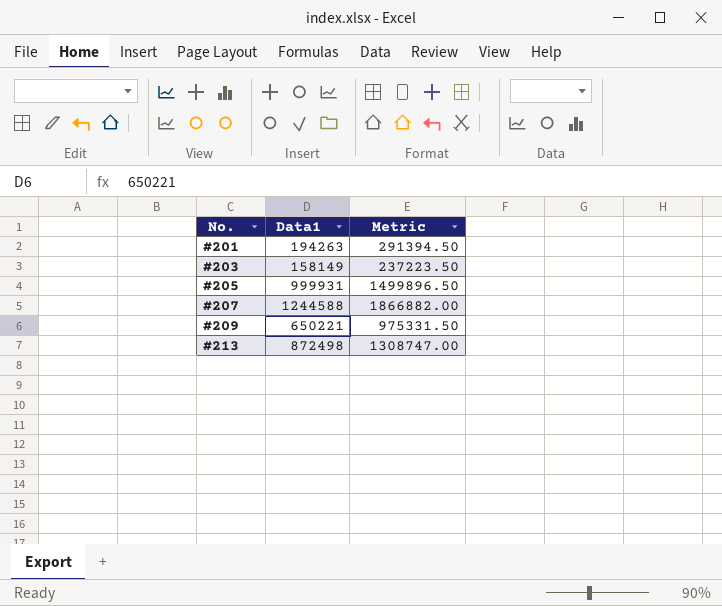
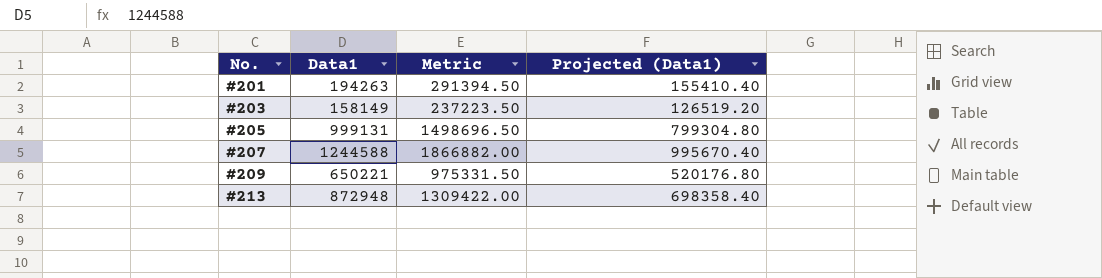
column Projected (Data1) | formula: none -> [Data1] * 0.8
#205 | Data1: 999931 -> 999131
#205 | Metric: 1499896.50 -> 1498696.50
#213 | Data1: 872498 -> 872948
#213 | Metric: 1308747.00 -> 1309422.00

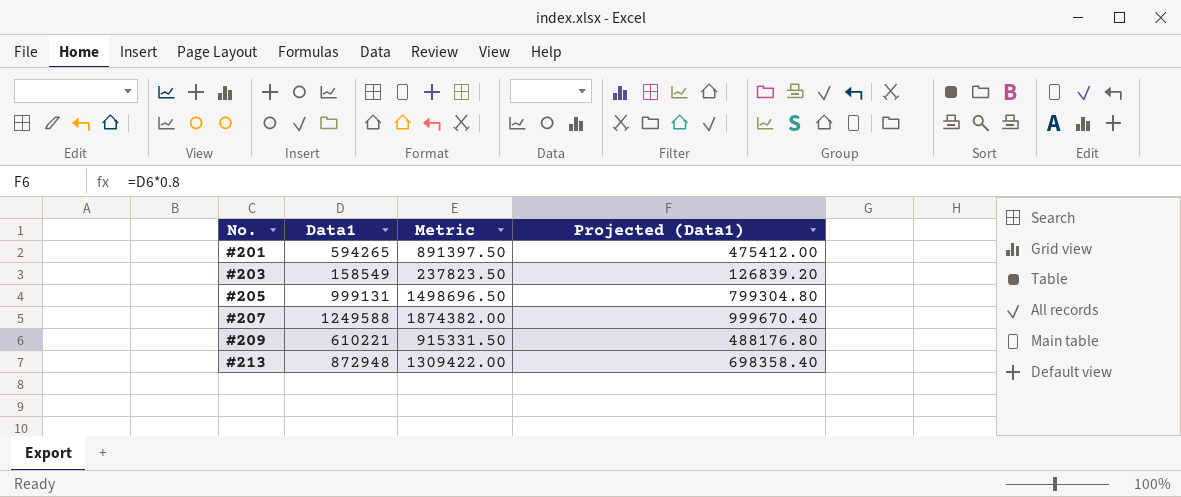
#201 | Data1: 194263 -> 594265
#201 | Metric: 291394.50 -> 891397.50
#201 | Projected (Data1): 155410.40 -> 475412.00
#203 | Data1: 158149 -> 158549
#203 | Metric: 237223.50 -> 237823.50
#203 | Projected (Data1): 126519.20 -> 126839.20
#207 | Data1: 1244588 -> 1249588
#207 | Metric: 1866882.00 -> 1874382.00
#207 | Projected (Data1): 995670.40 -> 999670.40
#209 | Data1: 650221 -> 610221
#209 | Metric: 975331.50 -> 915331.50
#209 | Projected (Data1): 520176.80 -> 488176.80

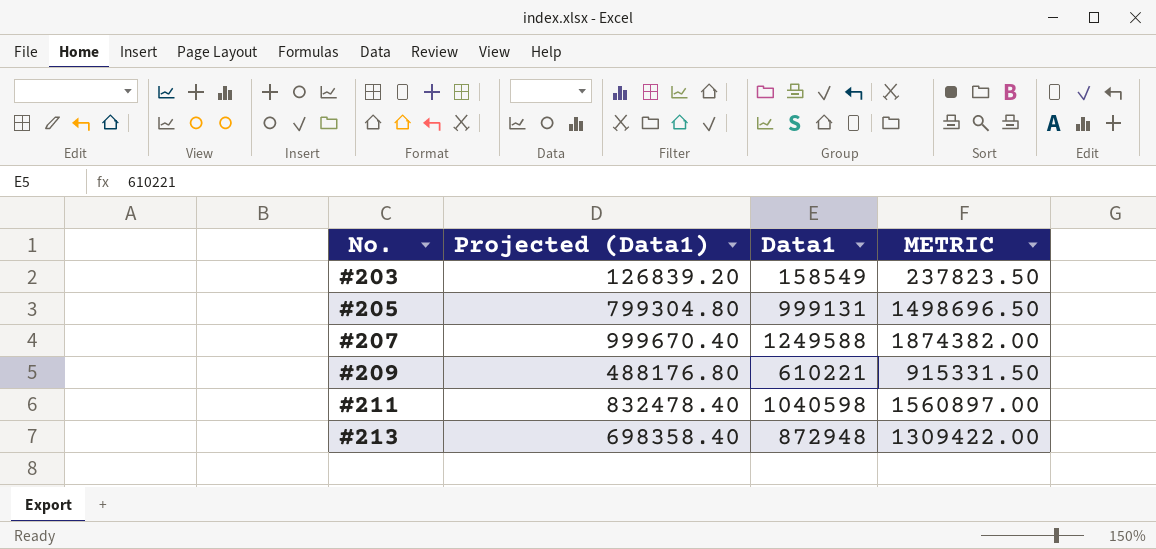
column Projected (Data1) | position: 4 -> 2
column name: Metric -> METRIC
row #201: 594265 | 891397.50 | 475412.00 -> none
row #211: none -> 832478.40 | 1040598 | 1560897.00

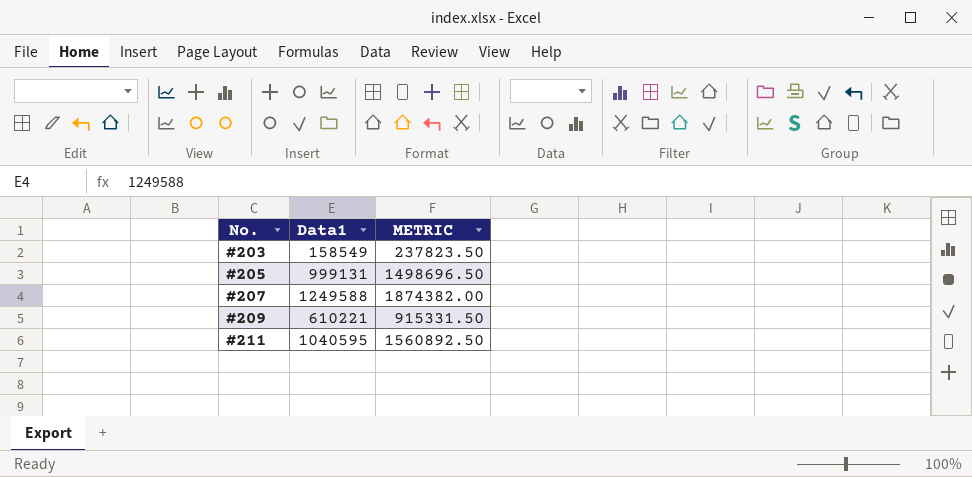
column Projected (Data1) | formula: [Data1] * 0.8 -> none
row #213: 698358.40 | 872948 | 1309422.00 -> none
#211 | Data1: 1040598 -> 1040595
#211 | METRIC: 1560897.00 -> 1560892.50

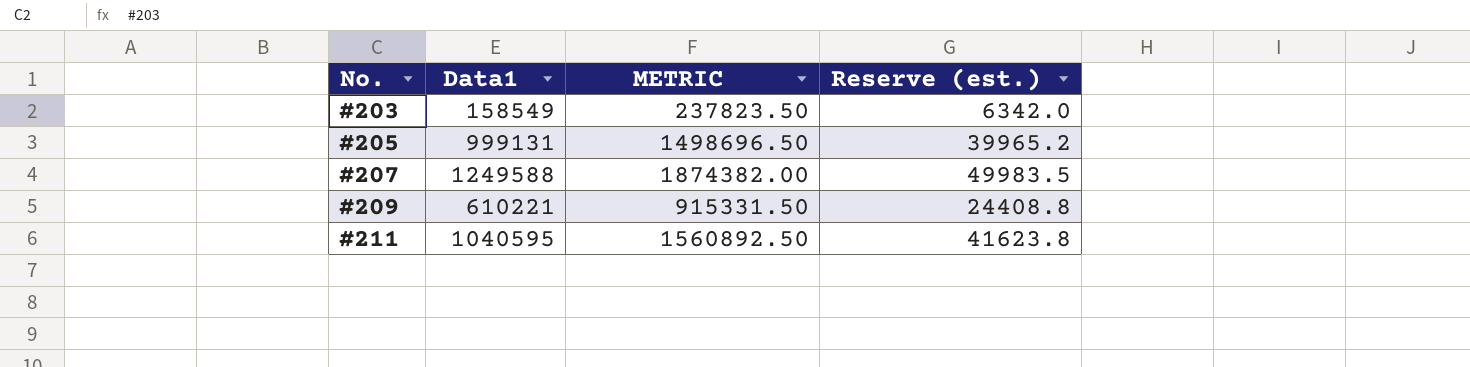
column Reserve (est.) | formula: none -> [Data1] * 0.04

